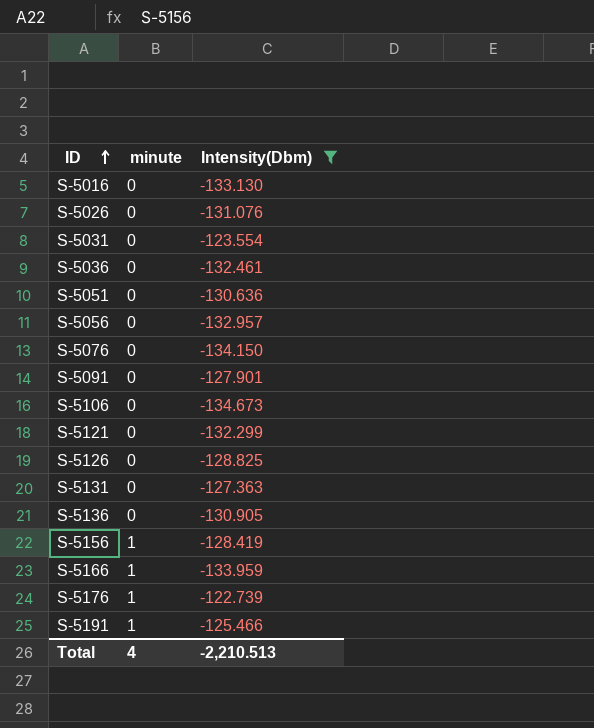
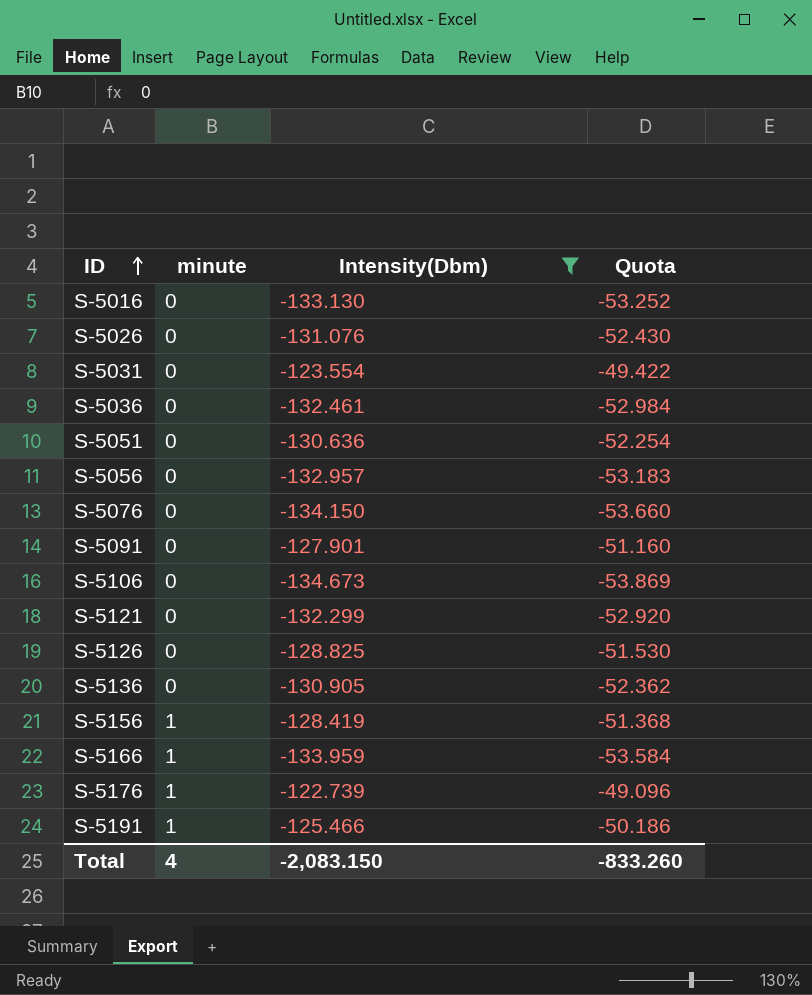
column Quota | formula: none -> [Intensity(Dbm)] * 0.4
row S-5131: 0 | -127.363 -> none
Total | Intensity(Dbm): -2,210.513 -> -2,083.150

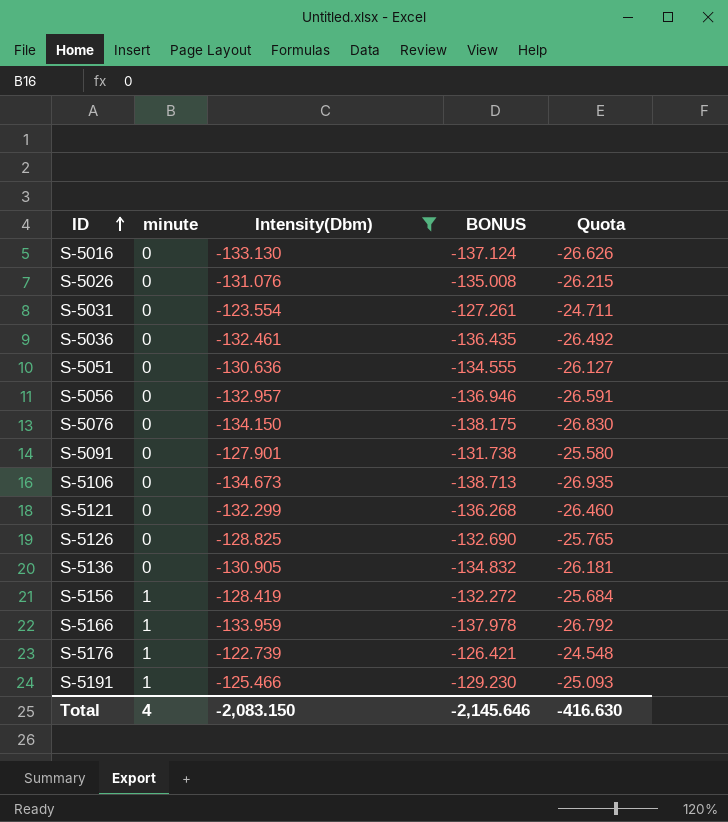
column BONUS | formula: none -> [Intensity(Dbm)] * 1.03
column Quota | formula: [Intensity(Dbm)] * 0.4 -> [Intensity(Dbm)] * 0.2
Total | Quota: -833.260 -> -416.630

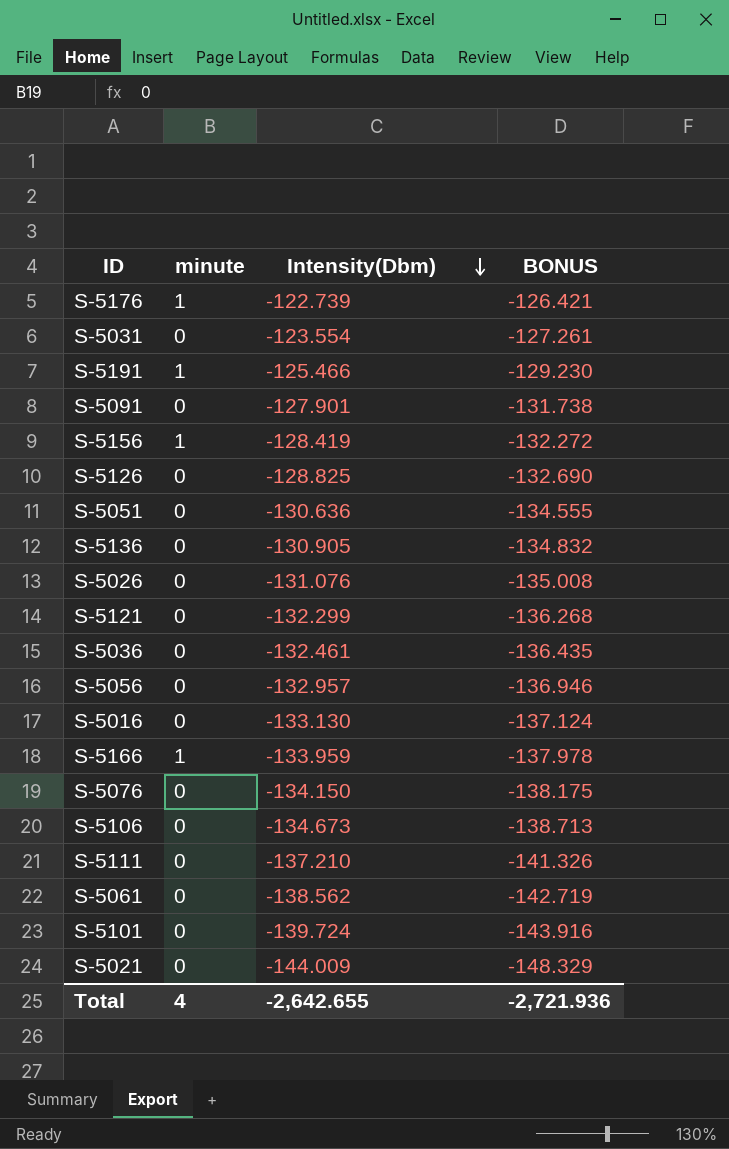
filter: Intensity(Dbm) >= -134.673 -> none
row order: ID ascending -> Intensity(Dbm) descending
column Quota | formula: [Intensity(Dbm)] * 0.2 -> none
Total | Intensity(Dbm): -2,083.150 -> -2,642.655
Total | BONUS: -2,145.646 -> -2,721.936

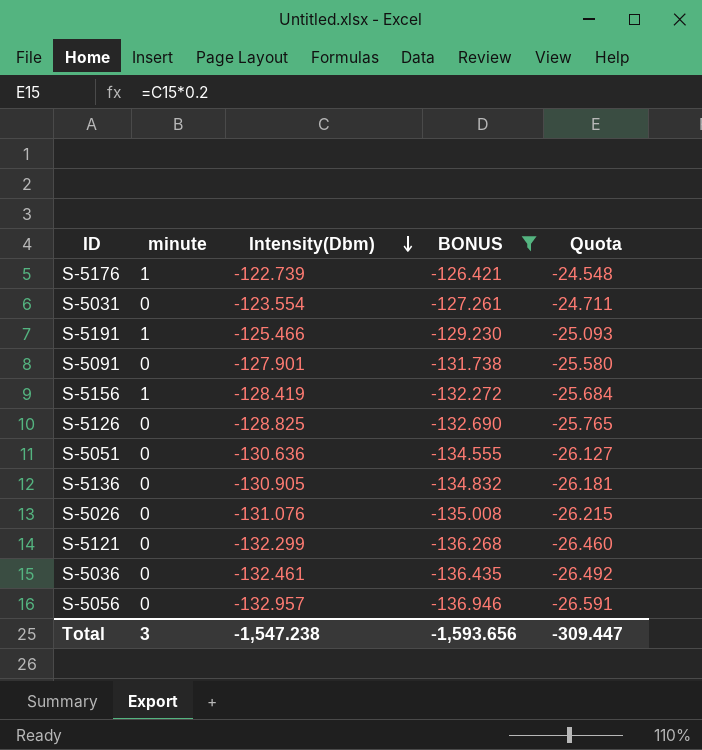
filter: none -> BONUS >= -136.946
column Quota | formula: none -> [Intensity(Dbm)] * 0.2
Total | minute: 4 -> 3
Total | Intensity(Dbm): -2,642.655 -> -1,547.238
Total | BONUS: -2,721.936 -> -1,593.656

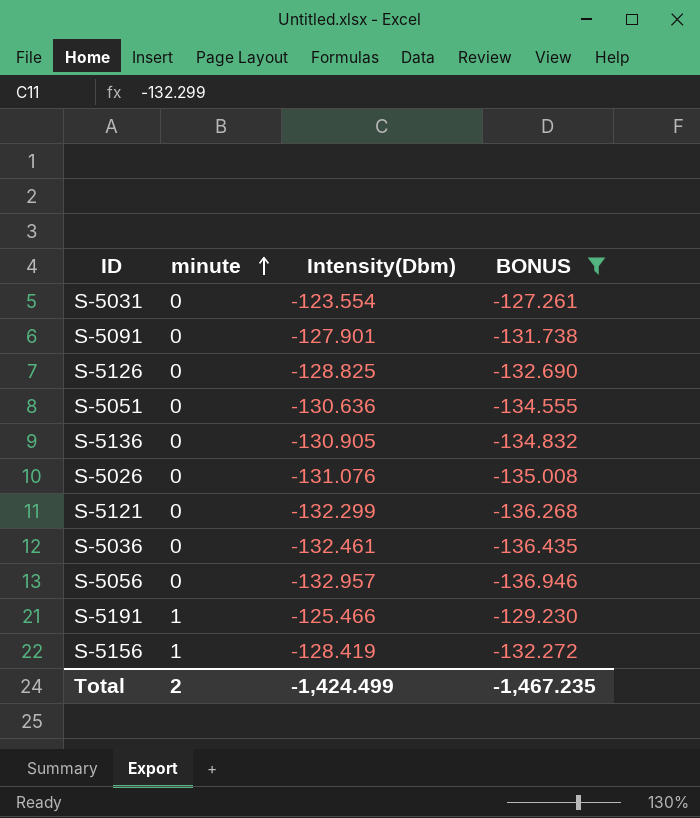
row order: Intensity(Dbm) descending -> minute ascending
column Quota | formula: [Intensity(Dbm)] * 0.2 -> none
row S-5176: 1 | -122.739 | -126.421 | -24.548 -> none
Total | minute: 3 -> 2
Total | Intensity(Dbm): -1,547.238 -> -1,424.499
Total | BONUS: -1,593.656 -> -1,467.235

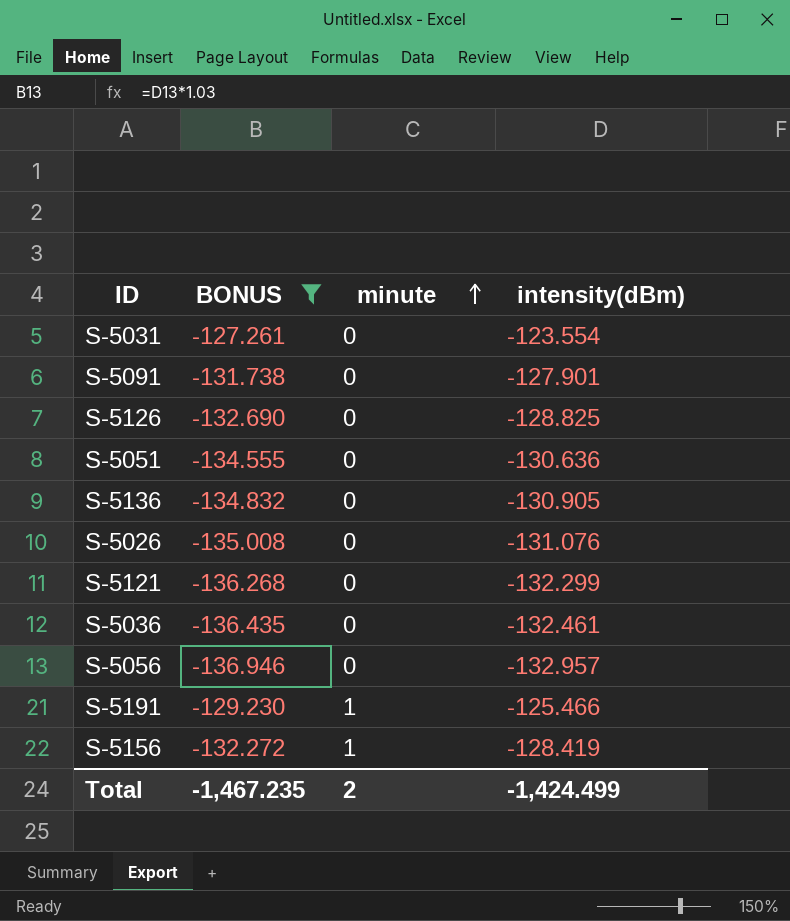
column BONUS | position: 4 -> 2
column name: Intensity(Dbm) -> intensity(dBm)

